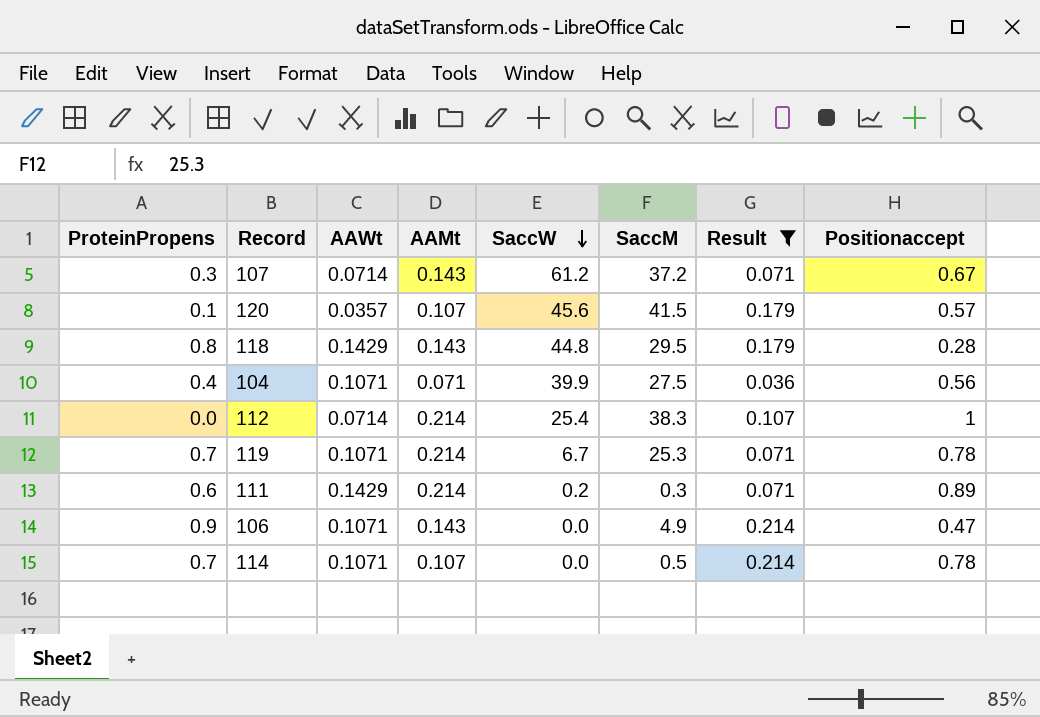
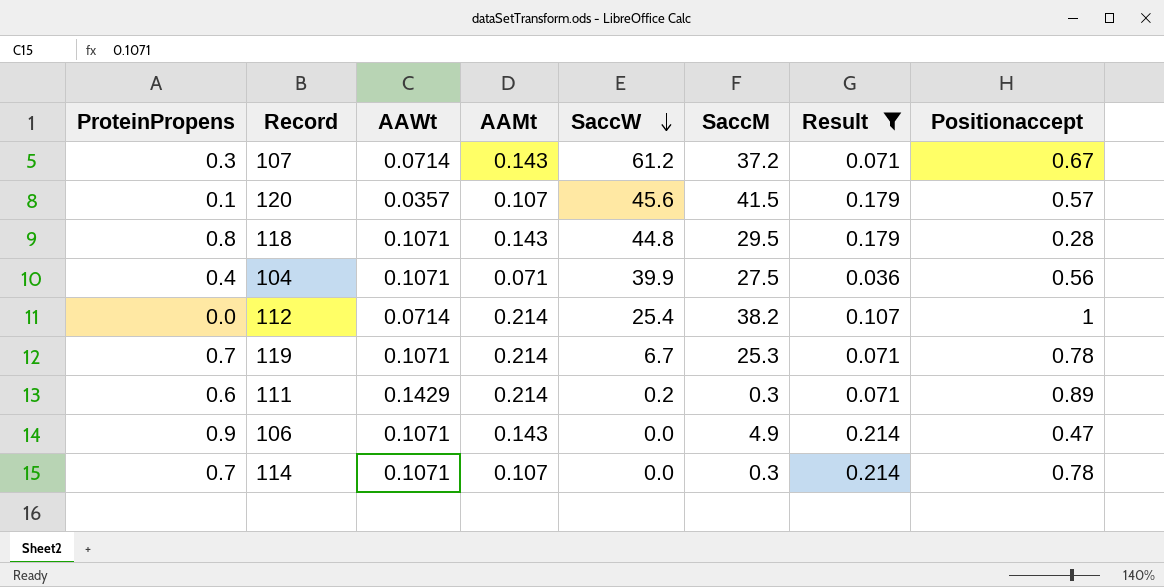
118 | AAWt: 0.1429 -> 0.1071
112 | SaccM: 38.3 -> 38.2
114 | SaccM: 0.5 -> 0.3

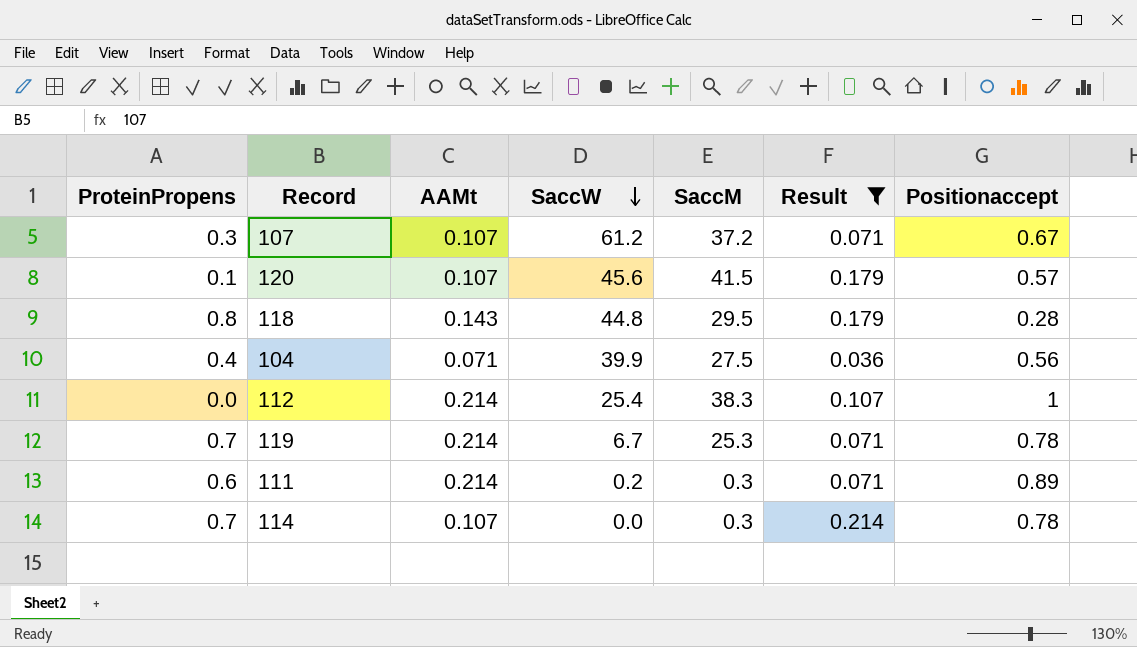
column AAWt | position: 3 -> none
row 106: 0.9 | 0.1071 | 0.143 | 0.0 | 4.9 | 0.214 | 0.47 -> none
107 | AAMt: 0.143 -> 0.107
112 | SaccM: 38.2 -> 38.3

